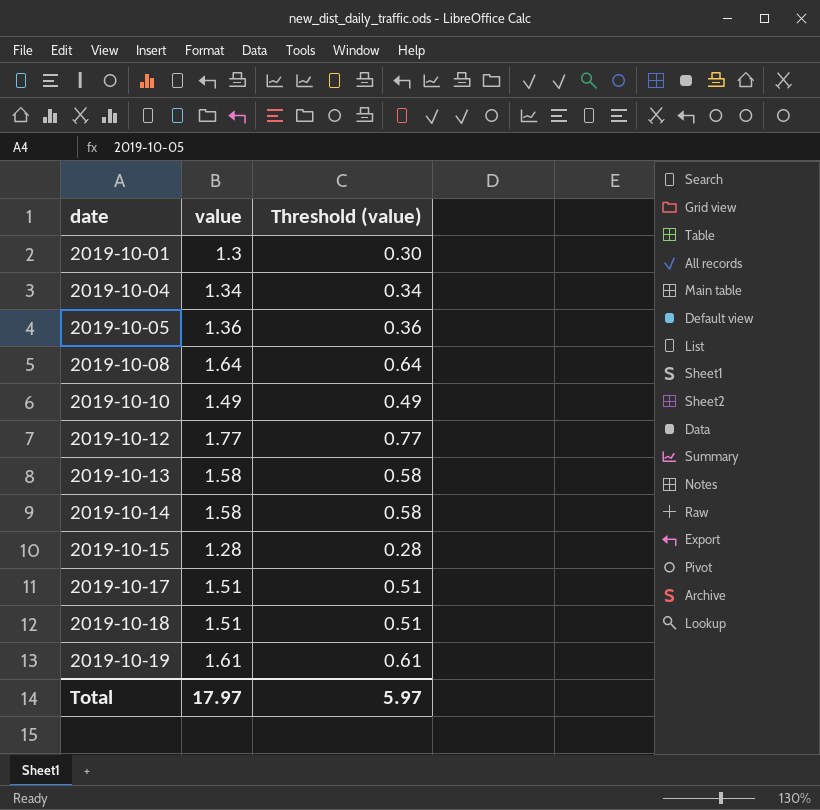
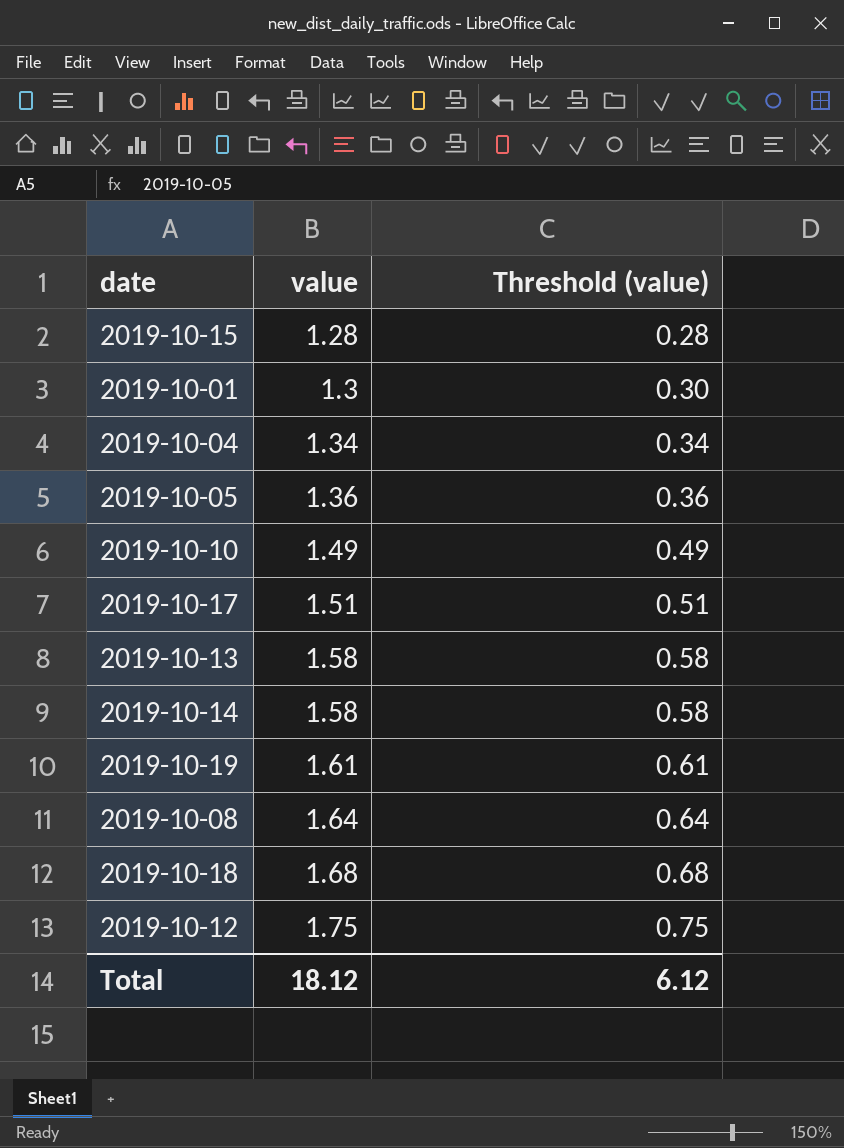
row order: date ascending -> value ascending
2019-10-18 | value: 1.51 -> 1.68
2019-10-18 | Threshold (value): 0.51 -> 0.68
2019-10-12 | value: 1.77 -> 1.75
2019-10-12 | Threshold (value): 0.77 -> 0.75
Total | value: 17.97 -> 18.12
Total | Threshold (value): 5.97 -> 6.12

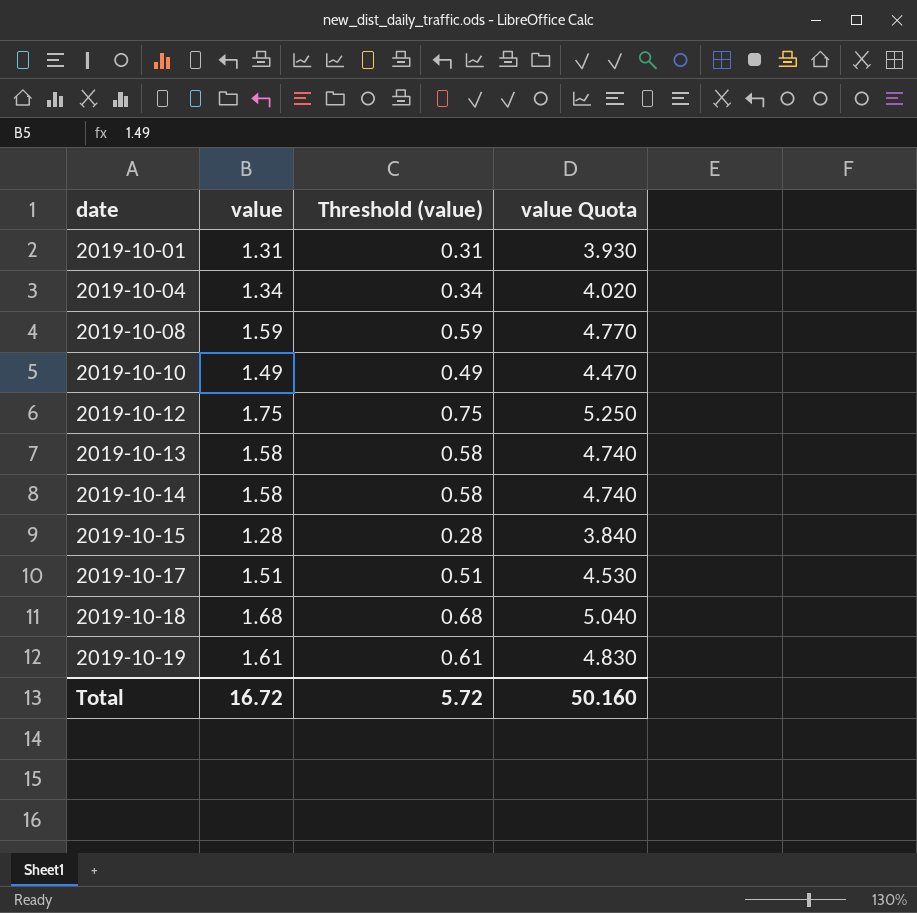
row order: value ascending -> date ascending
column value Quota | formula: none -> [value] * 3
row 2019-10-05: 1.36 | 0.36 -> none
2019-10-01 | value: 1.3 -> 1.31
2019-10-01 | Threshold (value): 0.30 -> 0.31
2019-10-08 | value: 1.64 -> 1.59
2019-10-08 | Threshold (value): 0.64 -> 0.59
Total | value: 18.12 -> 16.72
Total | Threshold (value): 6.12 -> 5.72

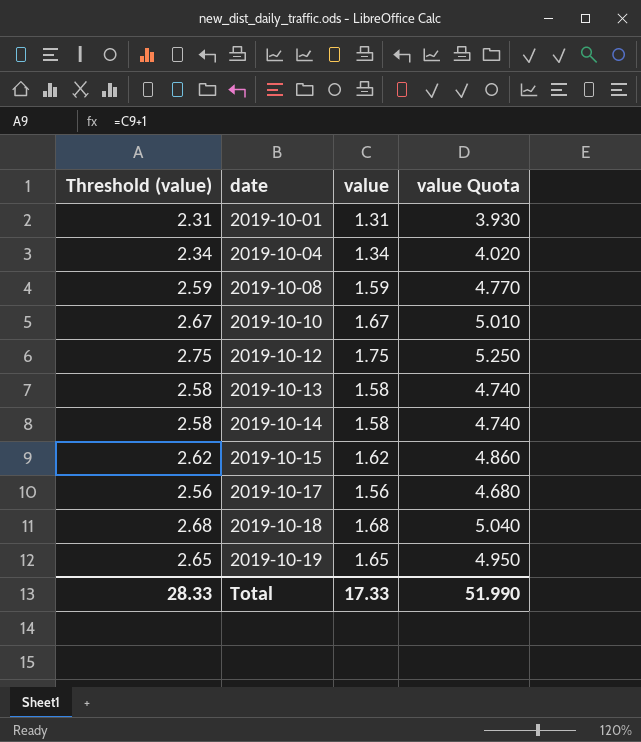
column Threshold (value) | formula: [value] - 1 -> [value] + 1
column Threshold (value) | position: 3 -> 1
2019-10-10 | value: 1.49 -> 1.67
2019-10-10 | value Quota: 4.470 -> 5.010
2019-10-15 | value: 1.28 -> 1.62
2019-10-15 | value Quota: 3.840 -> 4.860
2019-10-17 | value: 1.51 -> 1.56
2019-10-17 | value Quota: 4.530 -> 4.680
2019-10-19 | value: 1.61 -> 1.65
2019-10-19 | value Quota: 4.830 -> 4.950
Total | Threshold (value): 5.72 -> 28.33
Total | value: 16.72 -> 17.33
Total | value Quota: 50.160 -> 51.990

